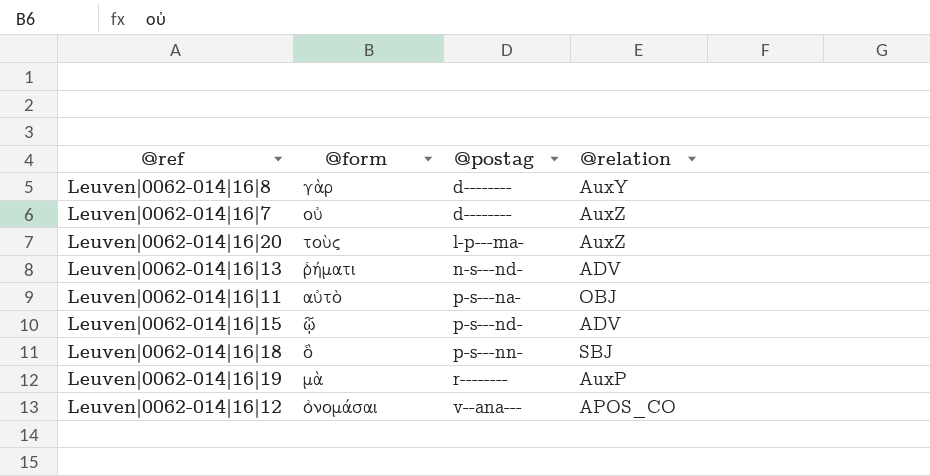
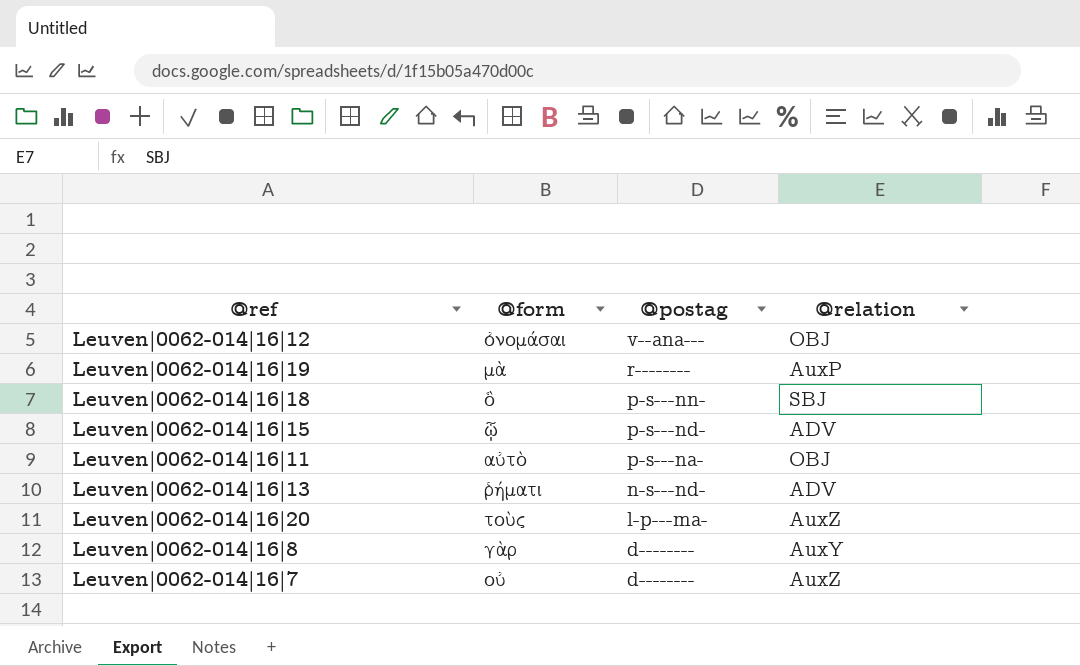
row order: @postag ascending -> @postag descending
Leuven|0062-014|16|12 | @relation: APOS_CO -> OBJ

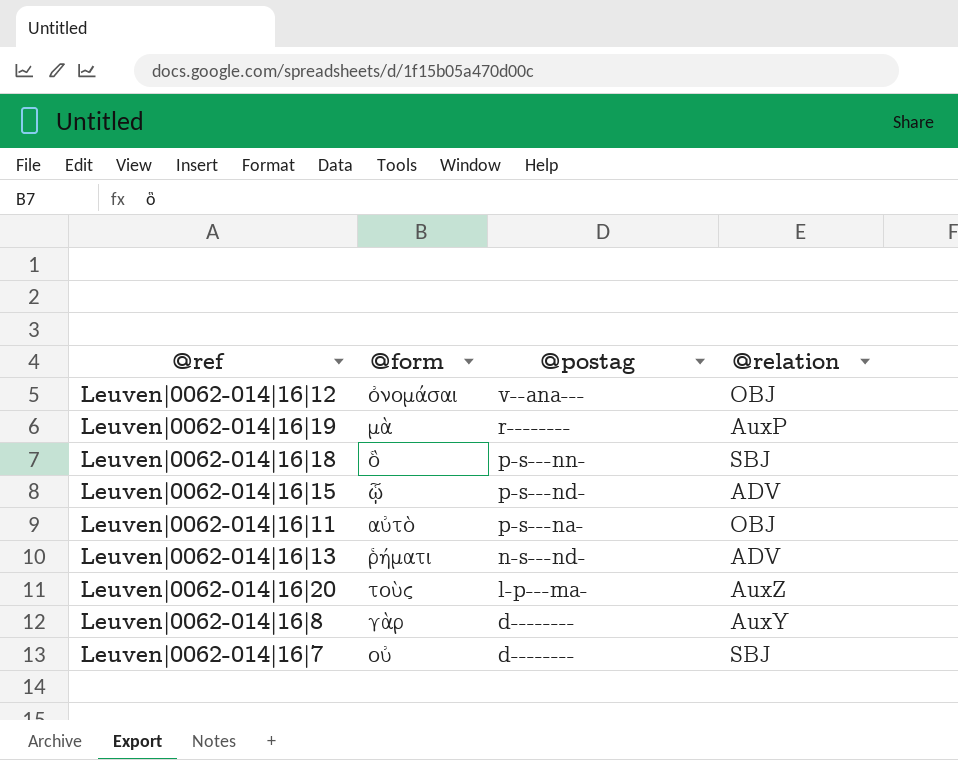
Leuven|0062-014|16|7 | @relation: AuxZ -> SBJ

